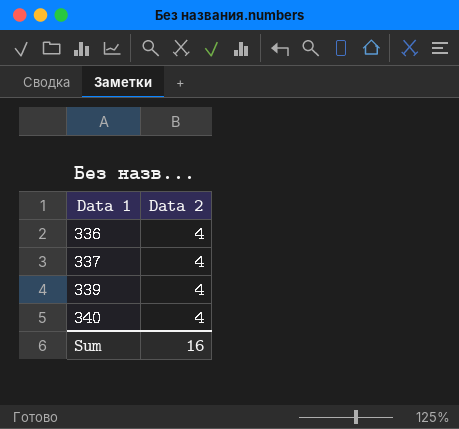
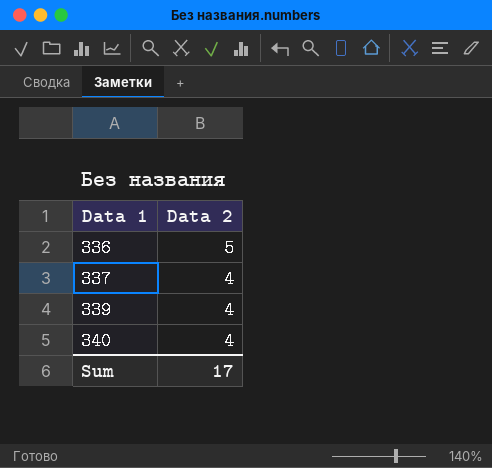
336 | Data 2: 4 -> 5
Sum | Data 2: 16 -> 17

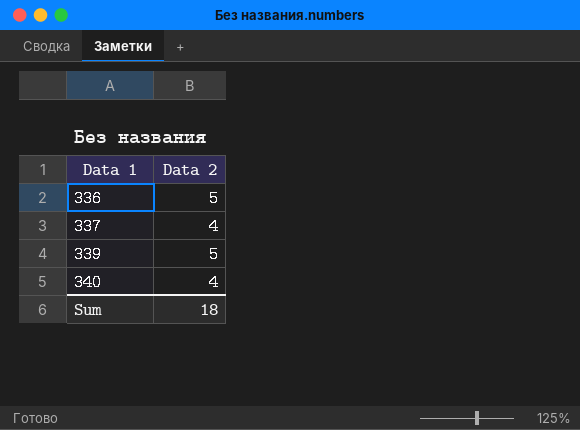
339 | Data 2: 4 -> 5
Sum | Data 2: 17 -> 18

